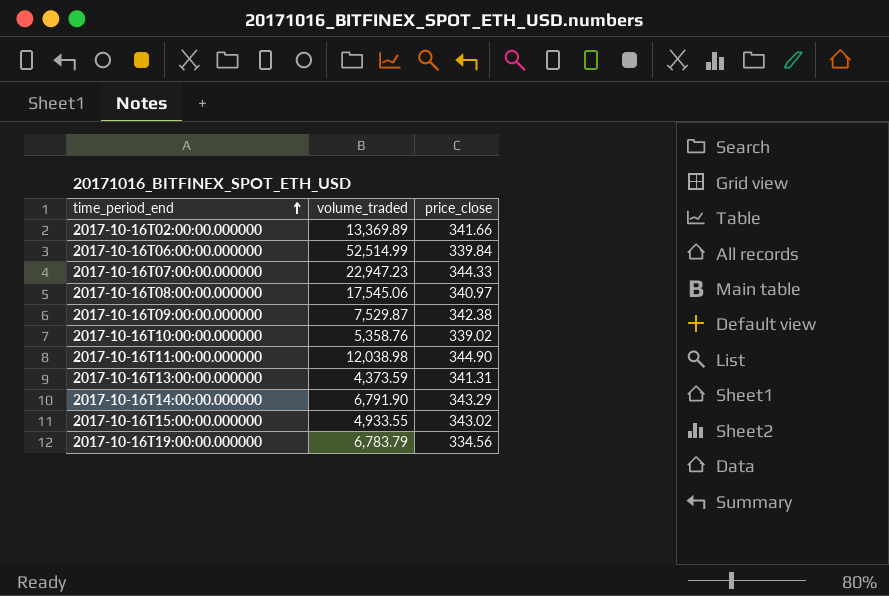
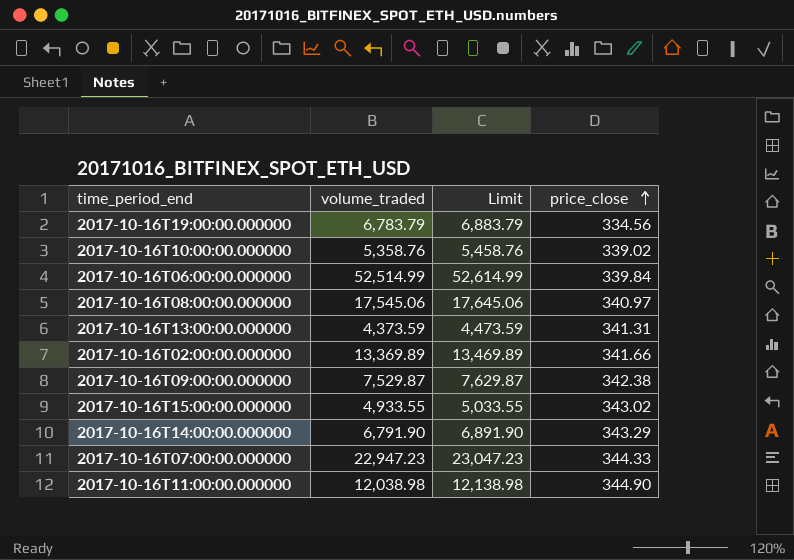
row order: time_period_end ascending -> price_close ascending
column Limit | formula: none -> [volume_traded] + 100

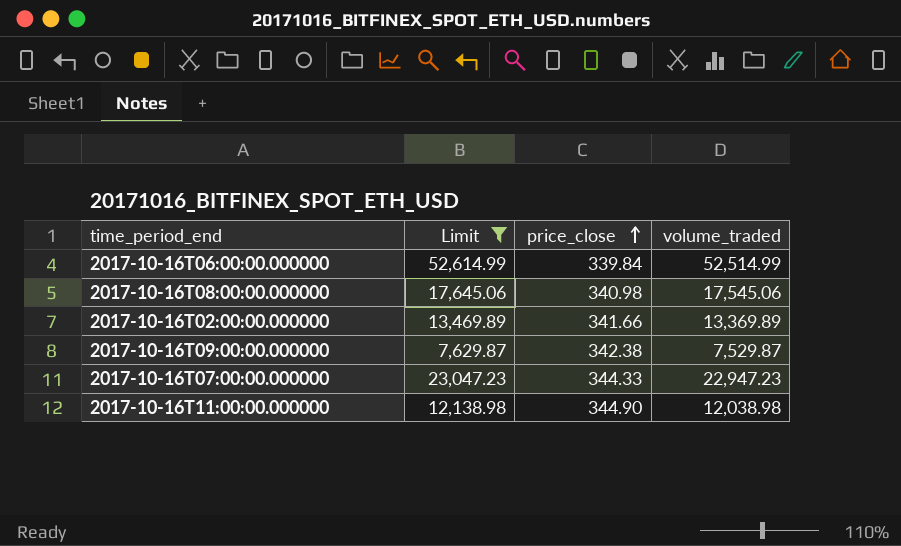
filter: none -> Limit >= 7,629.87
column volume_traded | position: 2 -> 4
2017-10-16T08:00:00.000000 | price_close: 340.97 -> 340.98

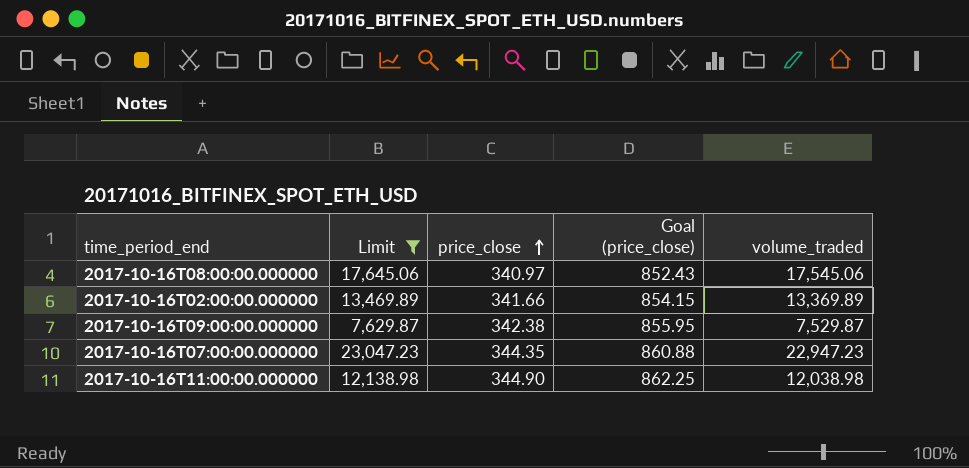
column Goal (price_close) | formula: none -> [price_close] * 2.5
row 2017-10-16T06:00:00.000000: 52,614.99 | 339.84 | 52,514.99 -> none
2017-10-16T08:00:00.000000 | price_close: 340.98 -> 340.97
2017-10-16T07:00:00.000000 | price_close: 344.33 -> 344.35

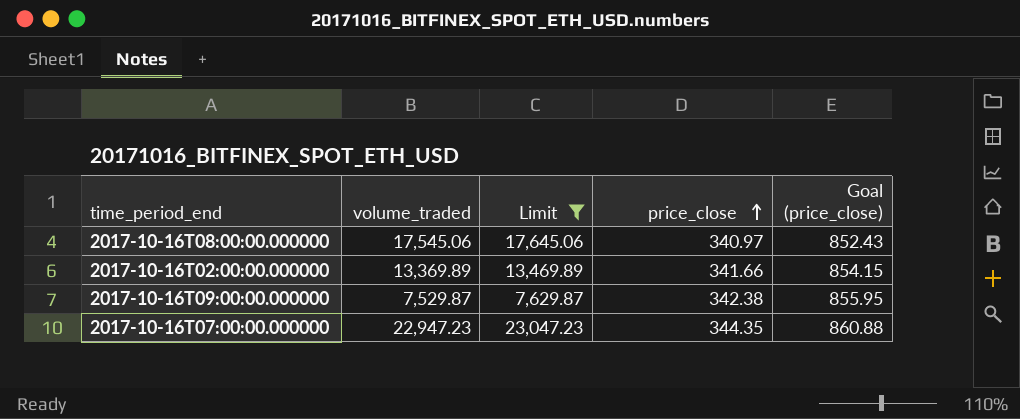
column volume_traded | position: 5 -> 2
row 2017-10-16T11:00:00.000000: 12,138.98 | 344.90 | 862.25 | 12,038.98 -> none

